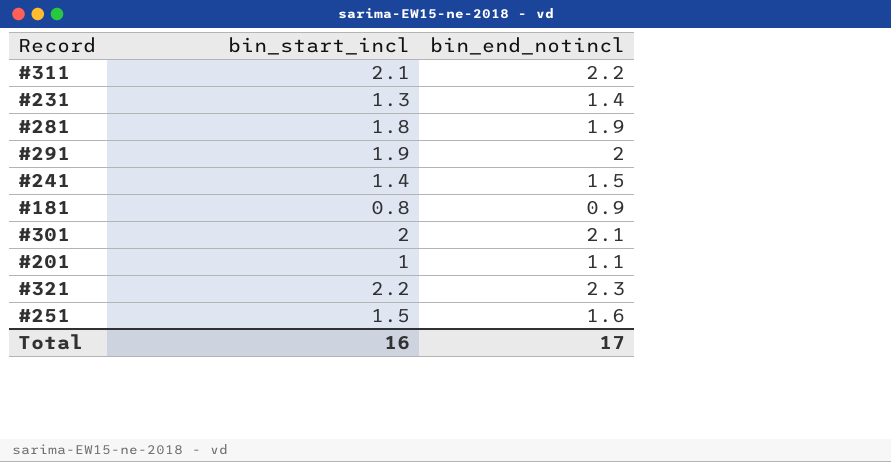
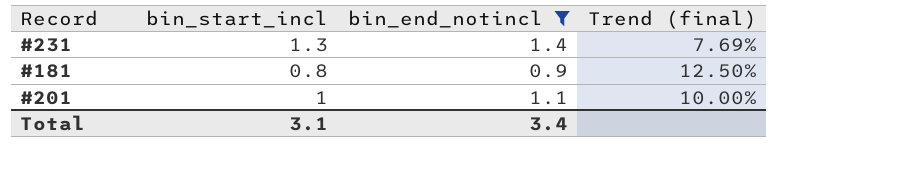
filter: none -> bin_end_notincl <= 1.4
column Trend (final) | formula: none -> ([bin_end_notincl] - [bin_start_incl]) / [bin_start_incl]
Total | bin_start_incl: 16 -> 3.1
Total | bin_end_notincl: 17 -> 3.4

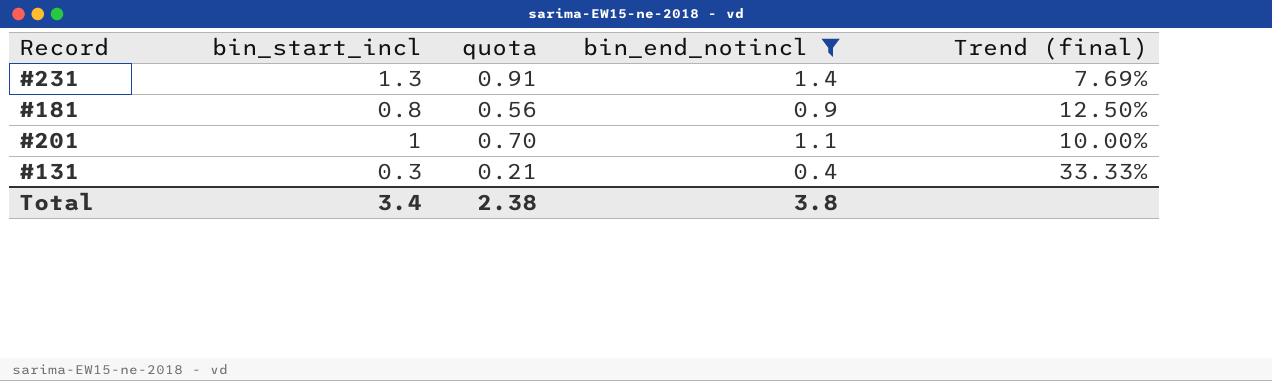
column quota | formula: none -> [bin_start_incl] * 0.7
row #131: none -> 0.3 | 0.21 | 0.4 | 33.33%
Total | bin_start_incl: 3.1 -> 3.4
Total | bin_end_notincl: 3.4 -> 3.8

